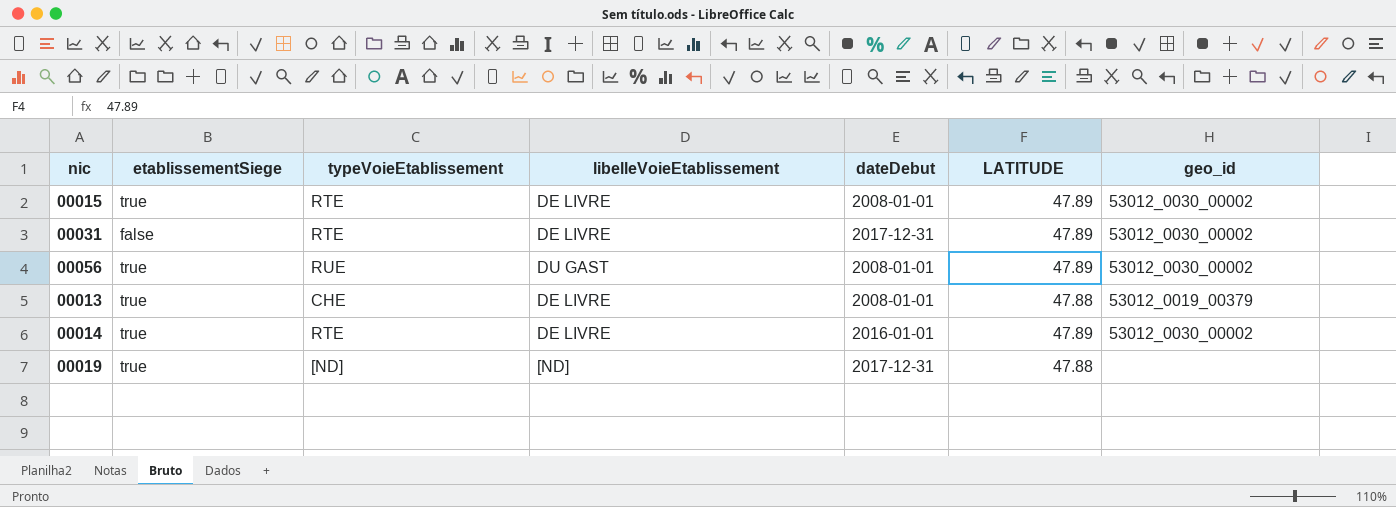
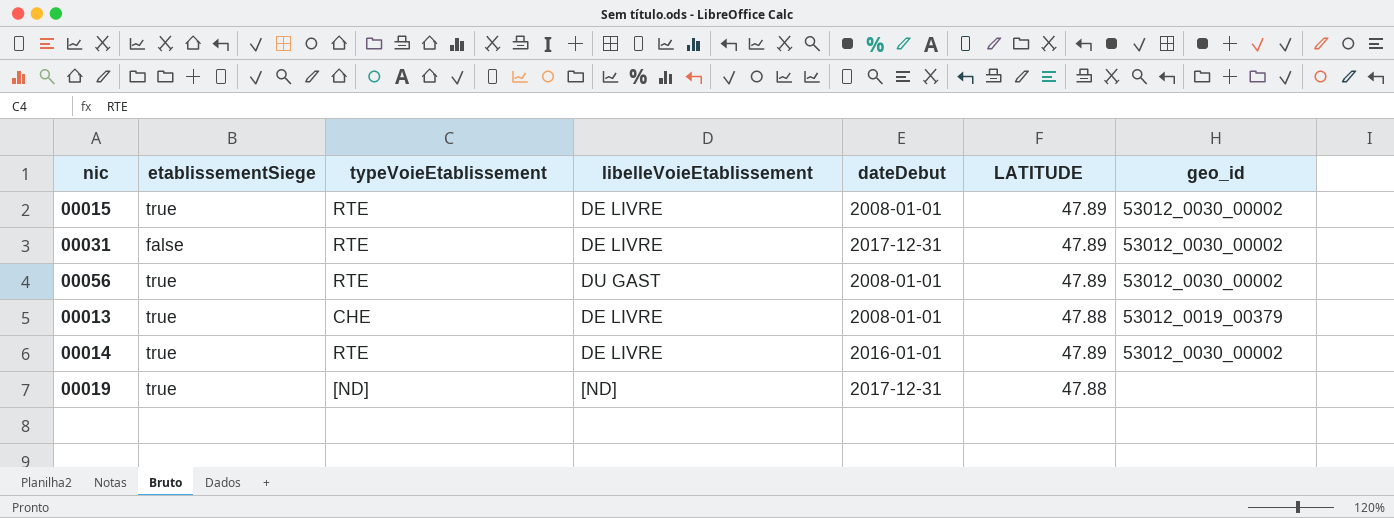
00056 | typeVoieEtablissement: RUE -> RTE

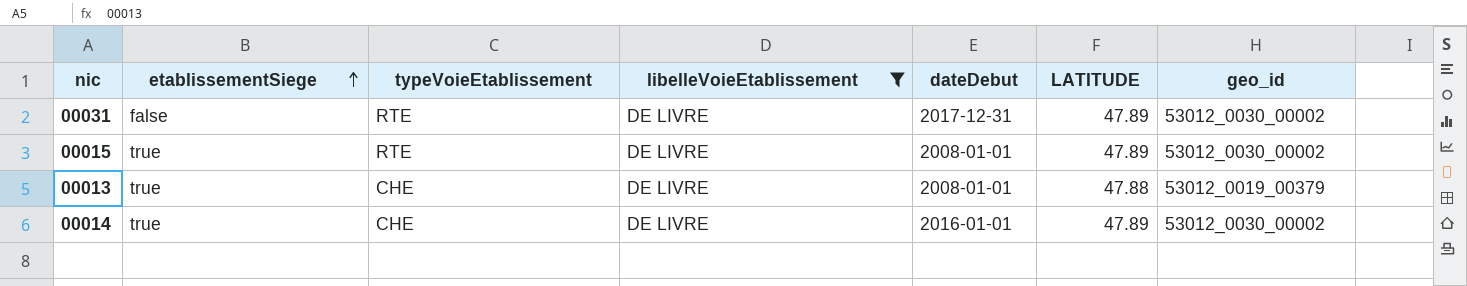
filter: none -> libelleVoieEtablissement = DE LIVRE
row order: none -> etablissementSiege ascending
00014 | typeVoieEtablissement: RTE -> CHE

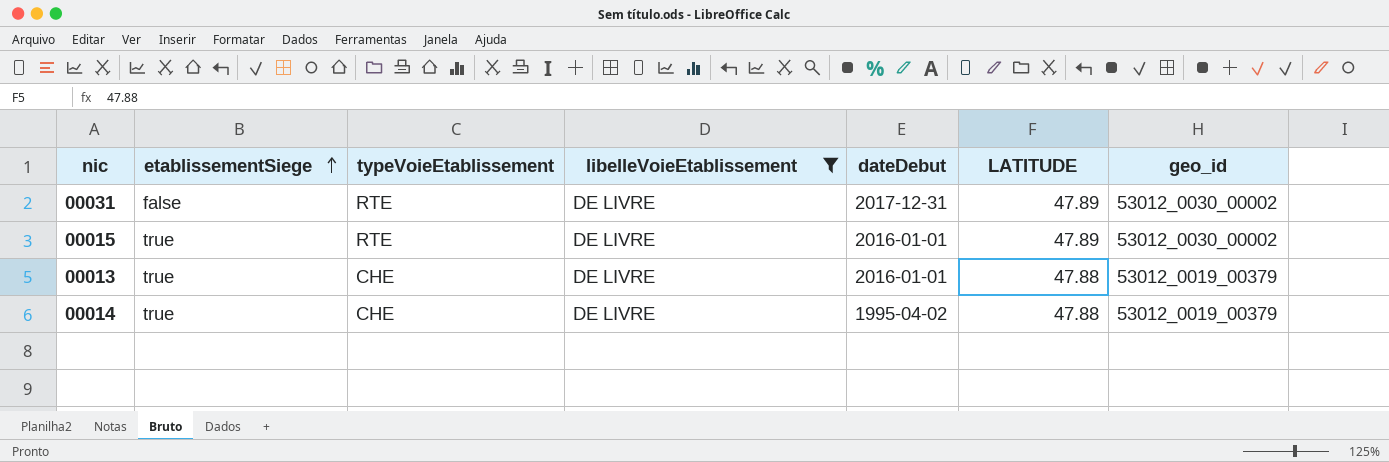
00015 | dateDebut: 2008-01-01 -> 2016-01-01
00013 | dateDebut: 2008-01-01 -> 2016-01-01
00014 | dateDebut: 2016-01-01 -> 1995-04-02
00014 | LATITUDE: 47.89 -> 47.88
00014 | geo_id: 53012_0030_00002 -> 53012_0019_00379

